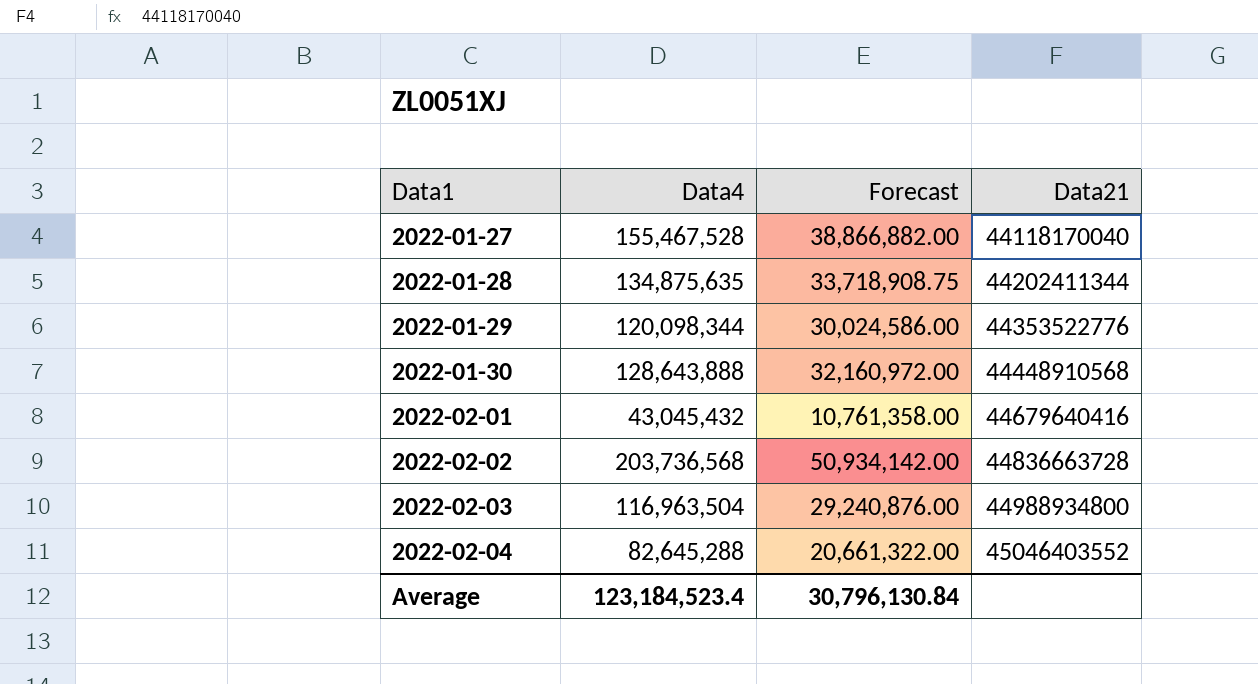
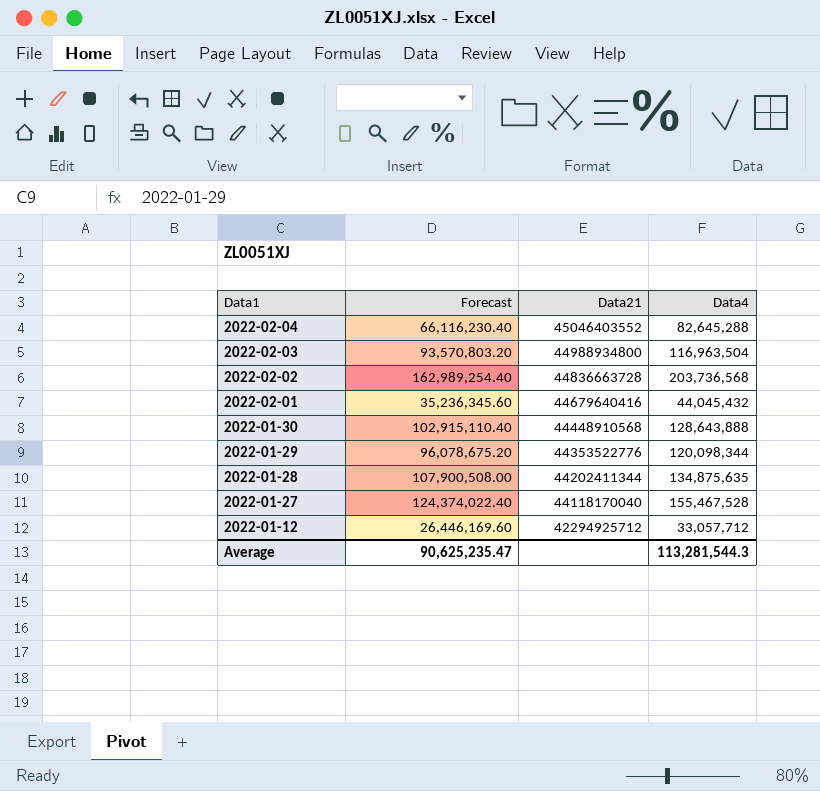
row order: Data1 ascending -> Data1 descending
column Forecast | formula: [Data4] * 0.25 -> [Data4] * 0.8
column Data4 | position: 2 -> 4
2022-02-01 | Data4: 43,045,432 -> 44,045,432
row 2022-01-12: none -> 26,446,169.60 | 42294925712 | 33,057,712
Average | Forecast: 30,796,130.84 -> 90,625,235.47
Average | Data4: 123,184,523.4 -> 113,281,544.3

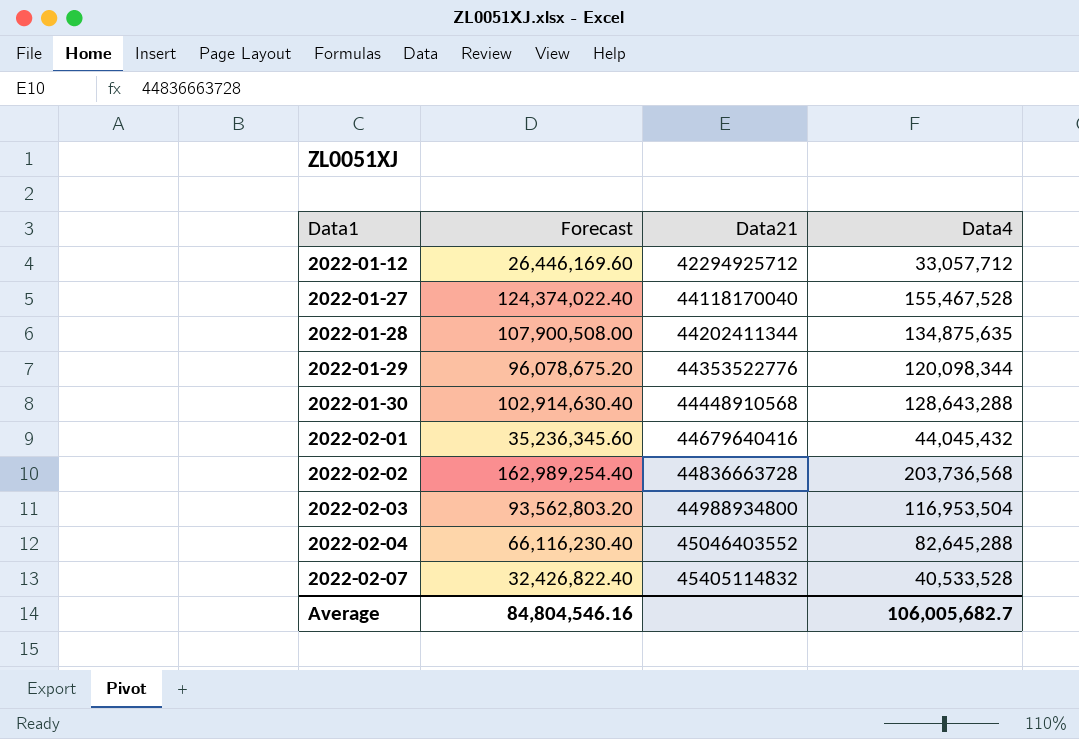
row order: Data1 descending -> Data1 ascending
2022-01-30 | Forecast: 102,915,110.40 -> 102,914,630.40
2022-01-30 | Data4: 128,643,888 -> 128,643,288
2022-02-03 | Forecast: 93,570,803.20 -> 93,562,803.20
2022-02-03 | Data4: 116,963,504 -> 116,953,504
row 2022-02-07: none -> 32,426,822.40 | 45405114832 | 40,533,528
Average | Forecast: 90,625,235.47 -> 84,804,546.16
Average | Data4: 113,281,544.3 -> 106,005,682.7

